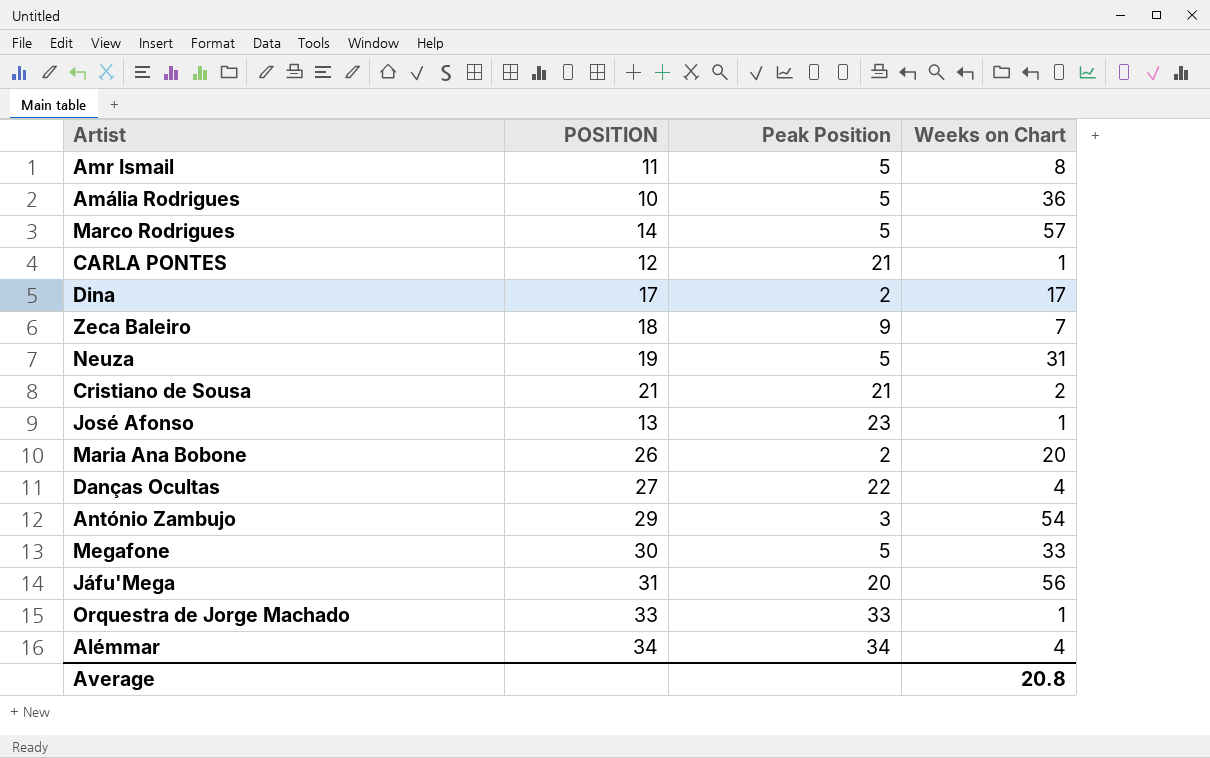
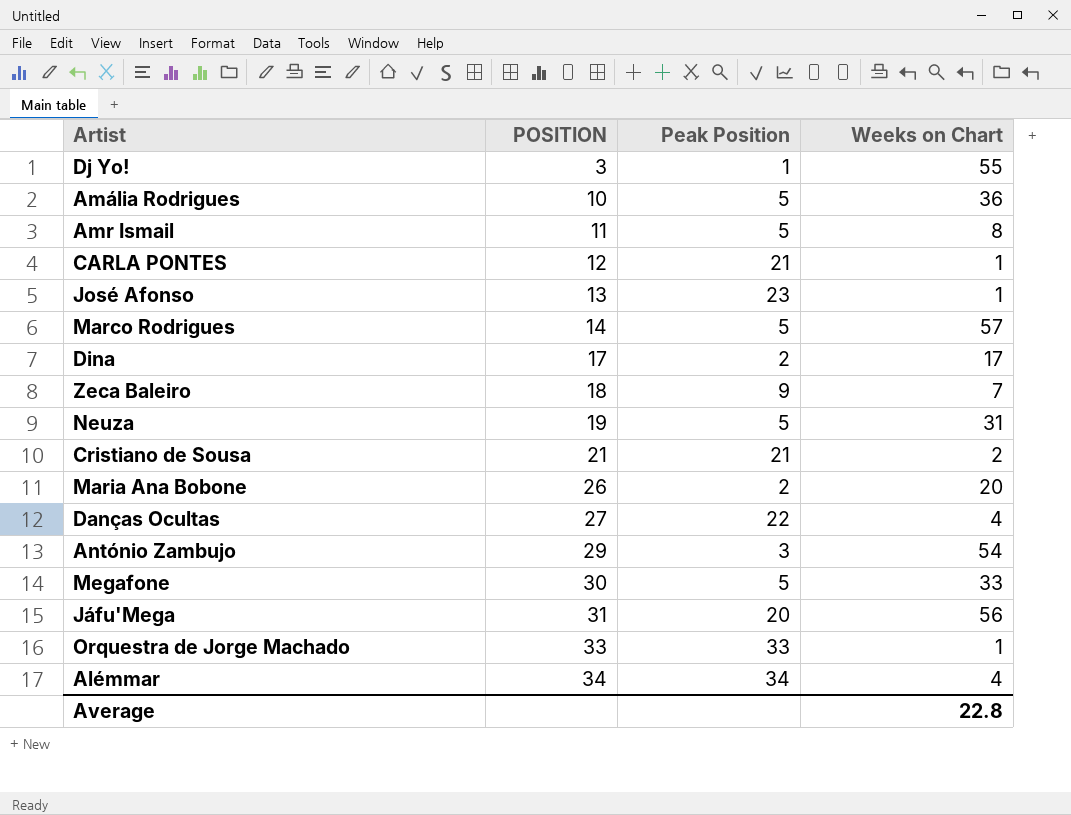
row order: none -> POSITION ascending
row Dj Yo!: none -> 3 | 1 | 55
Average | Weeks on Chart: 20.8 -> 22.8

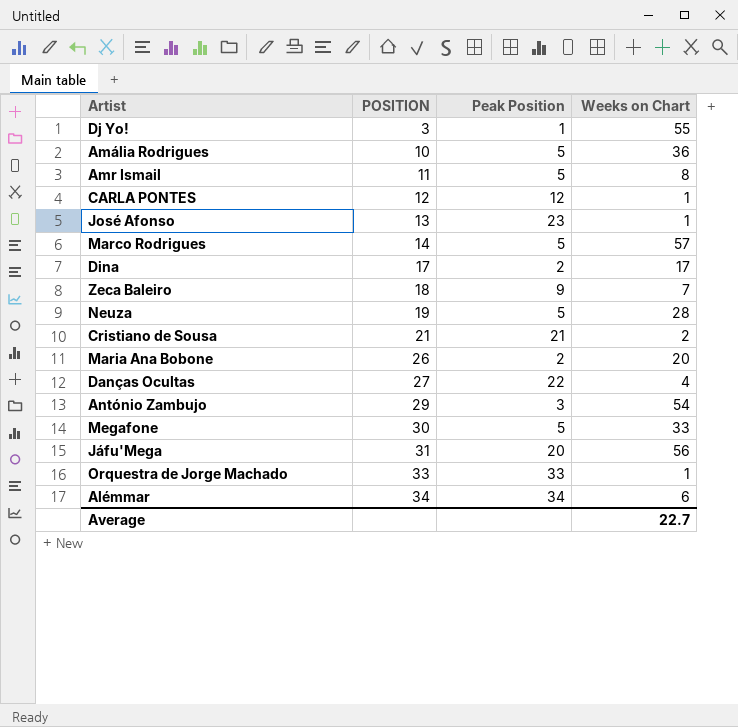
CARLA PONTES | Peak Position: 21 -> 12
Neuza | Weeks on Chart: 31 -> 28
Alémmar | Weeks on Chart: 4 -> 6
Average | Weeks on Chart: 22.8 -> 22.7

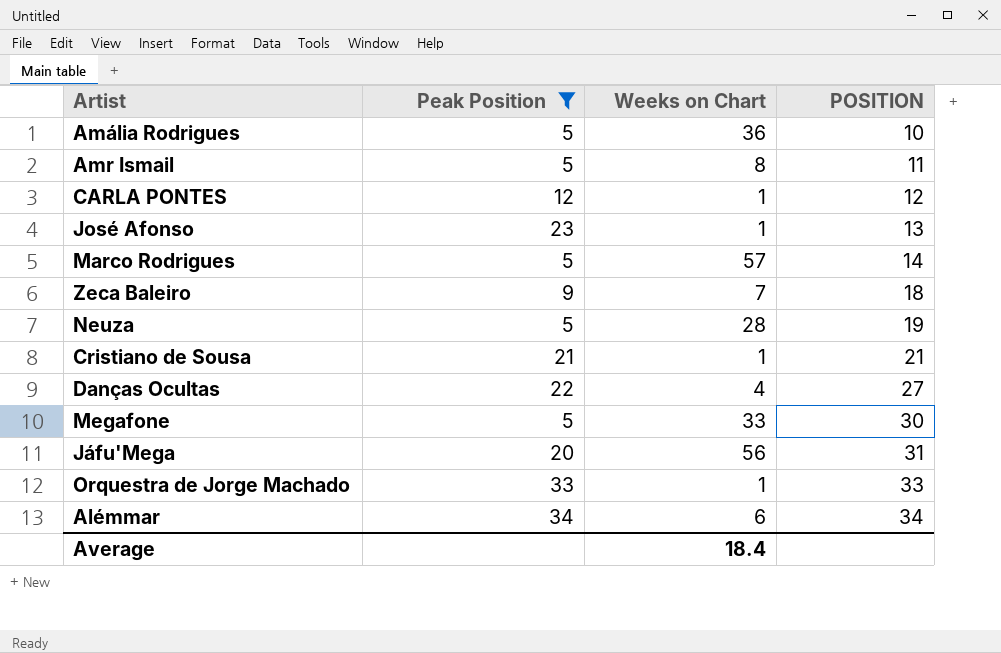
filter: none -> Peak Position >= 5
column POSITION | position: 2 -> 4
Cristiano de Sousa | Weeks on Chart: 2 -> 1
Average | Weeks on Chart: 22.7 -> 18.4

